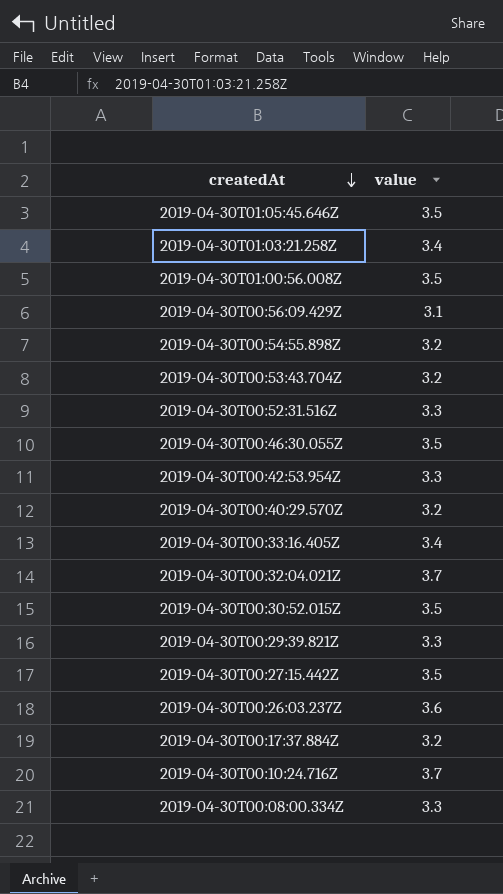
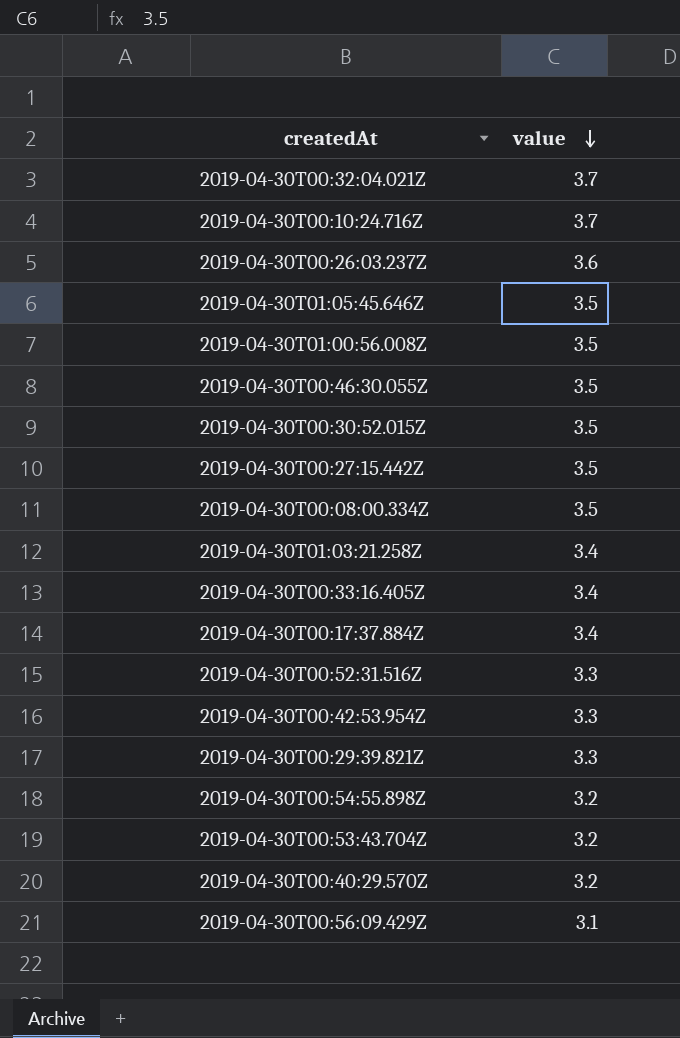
row order: createdAt descending -> value descending
2019-04-30T00:08:00.334Z | value: 3.3 -> 3.5
2019-04-30T00:17:37.884Z | value: 3.2 -> 3.4

